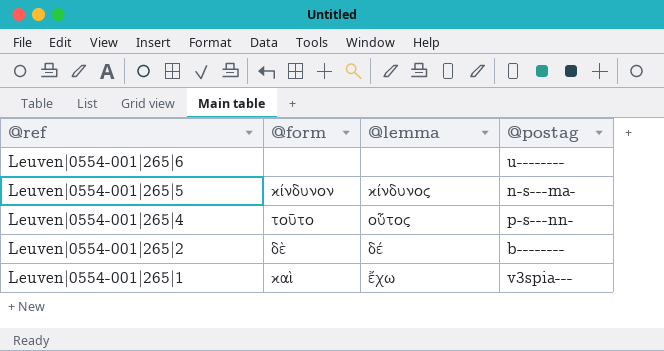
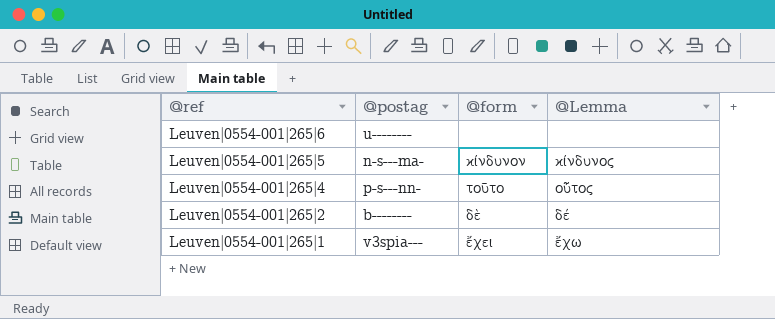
column @postag | position: 4 -> 2
column name: @lemma -> @Lemma
Leuven|0554-001|265|1 | @form: καὶ -> ἔχει

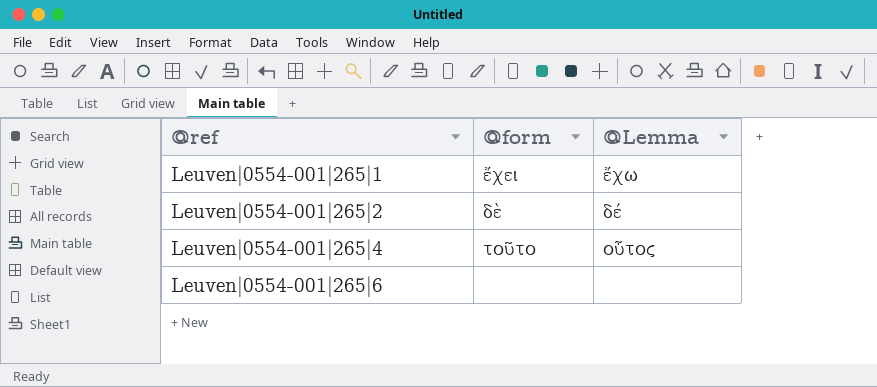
row order: @ref descending -> @ref ascending
column @postag | position: 2 -> none
row Leuven|0554-001|265|5: n-s---ma- | κίνδυνον | κίνδυνος -> none

